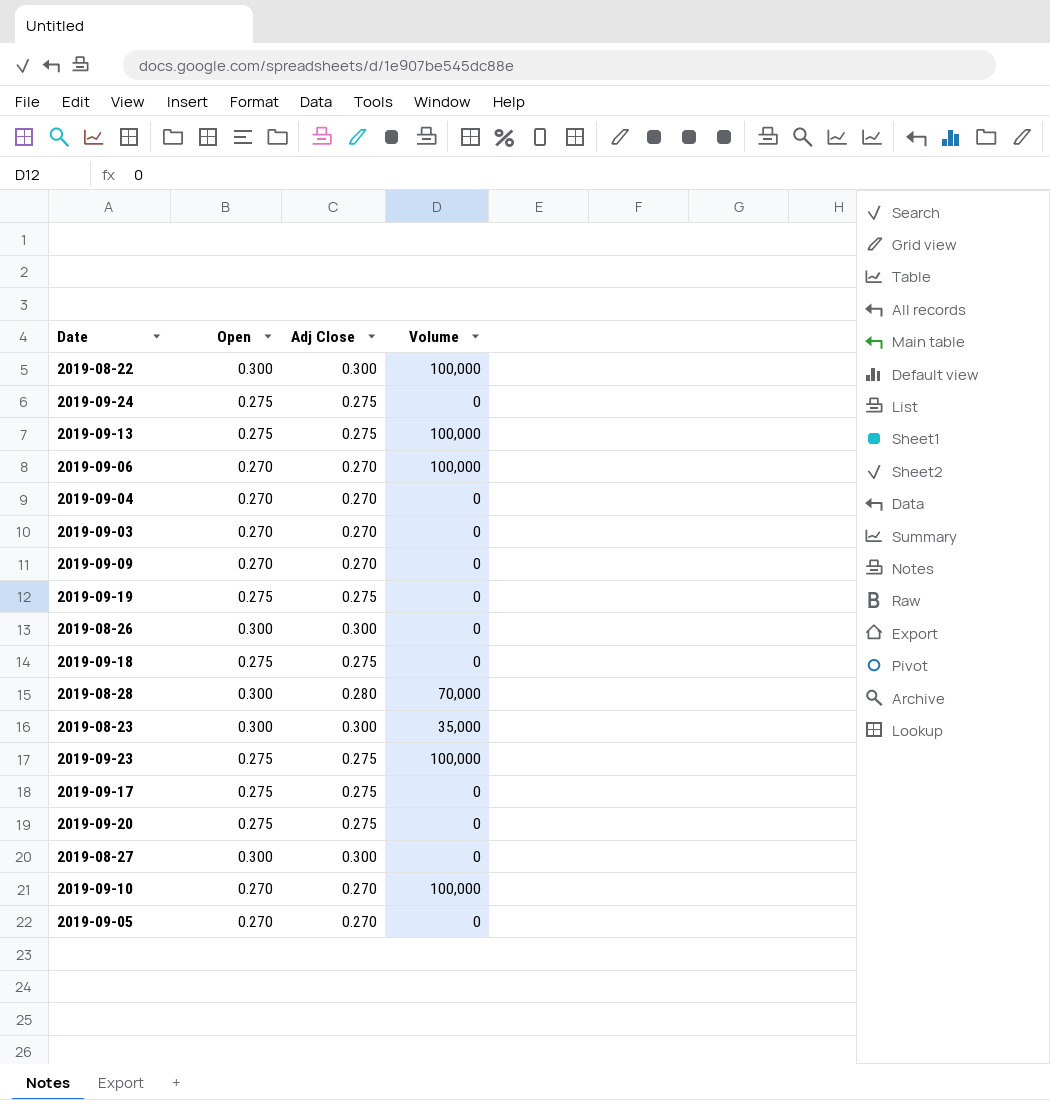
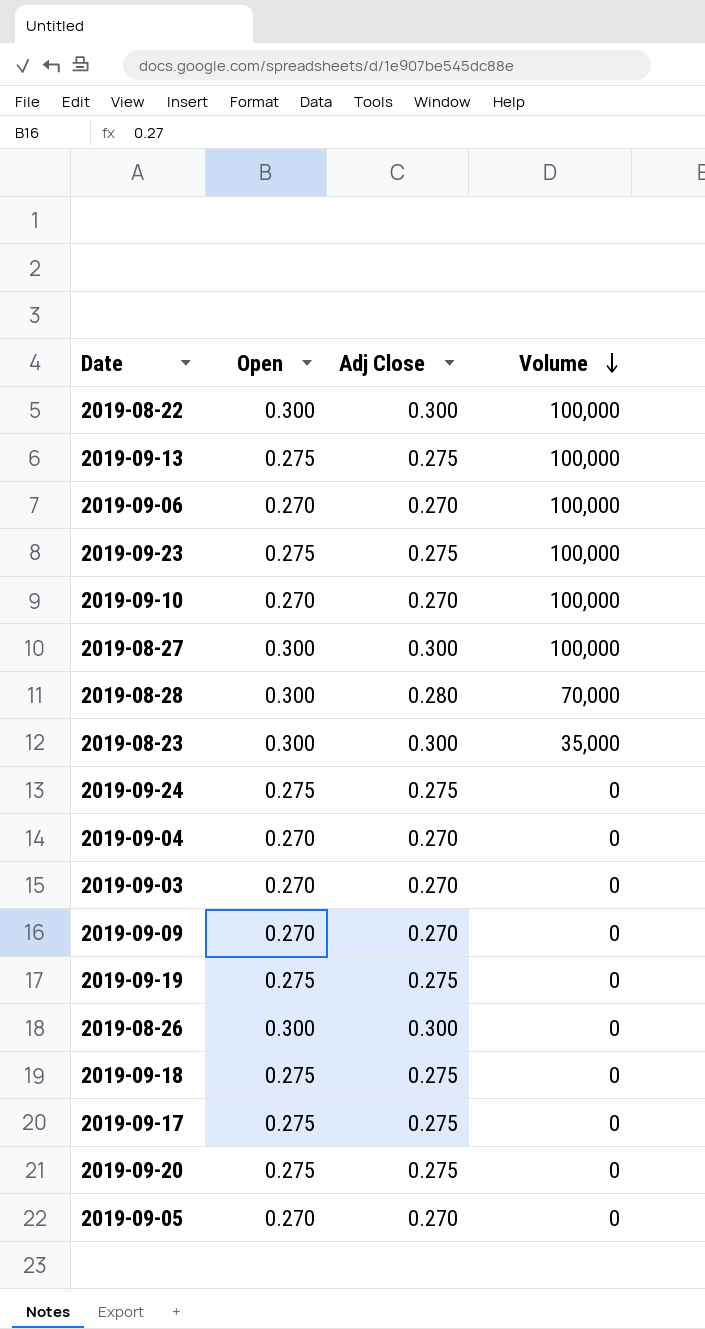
row order: none -> Volume descending
2019-08-27 | Volume: 0 -> 100,000

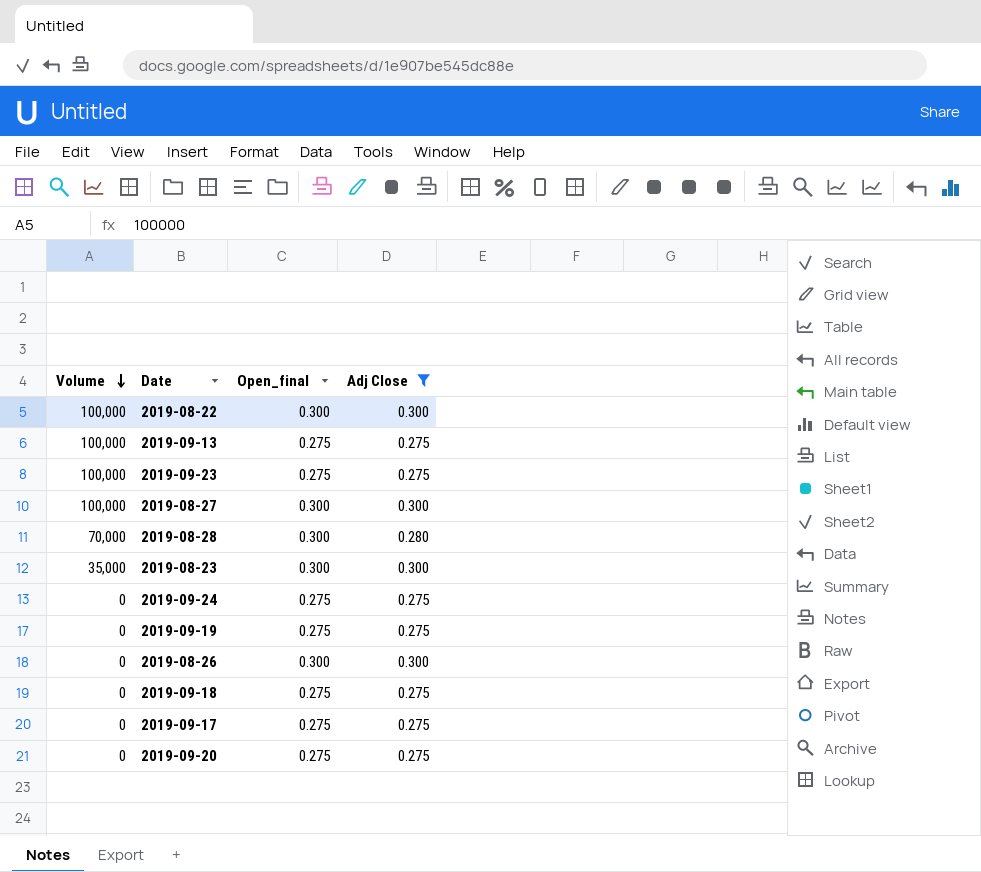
filter: none -> Adj Close != 0.270
column Volume | position: 4 -> 1
column name: Open -> Open_final

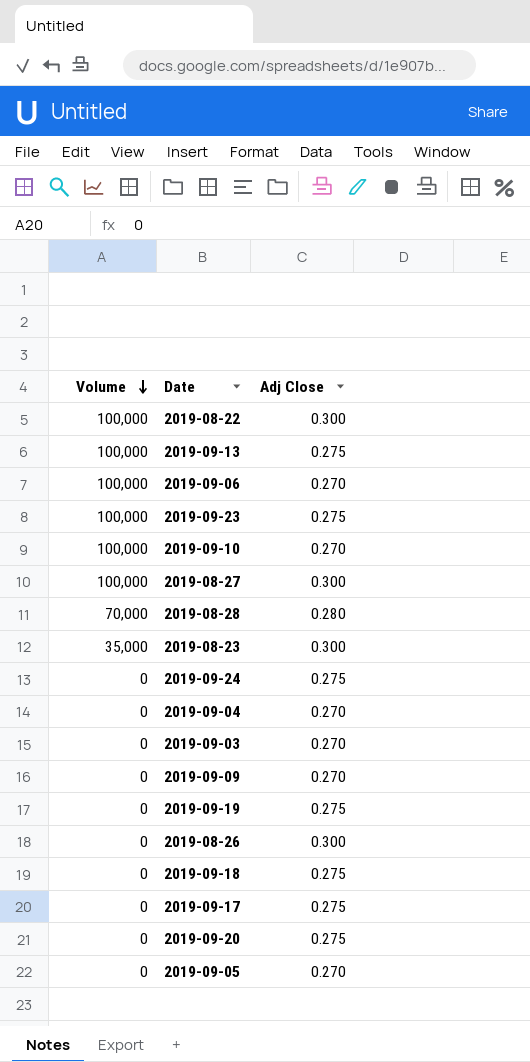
filter: Adj Close != 0.270 -> none
column Open_final | position: 3 -> none

